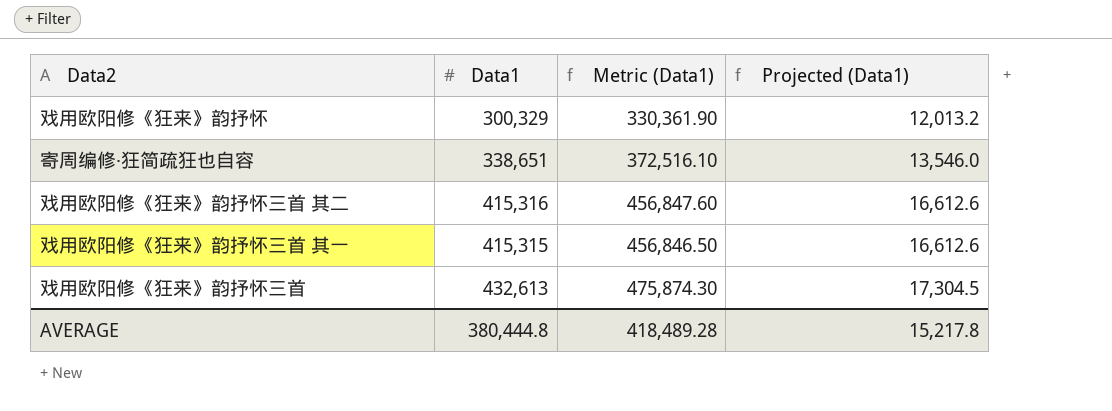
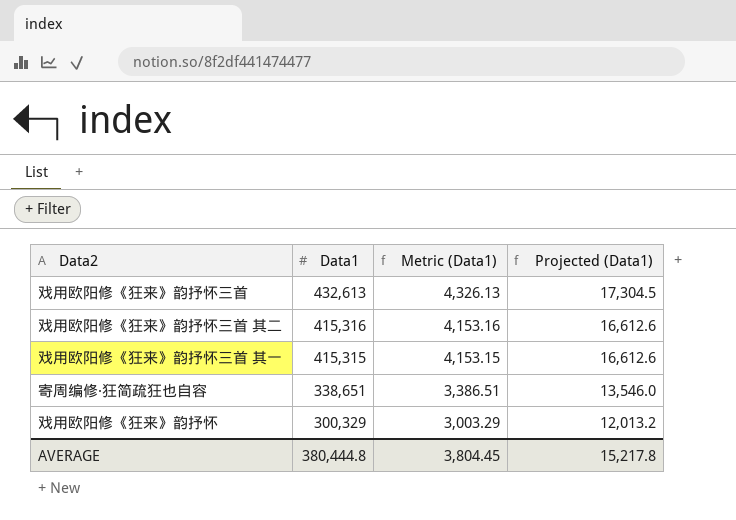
row order: Projected (Data1) ascending -> Data1 descending
column Metric (Data1) | formula: [Data1] * 1.1 -> [Data1] * 0.01
AVERAGE | Metric (Data1): 418,489.28 -> 3,804.45

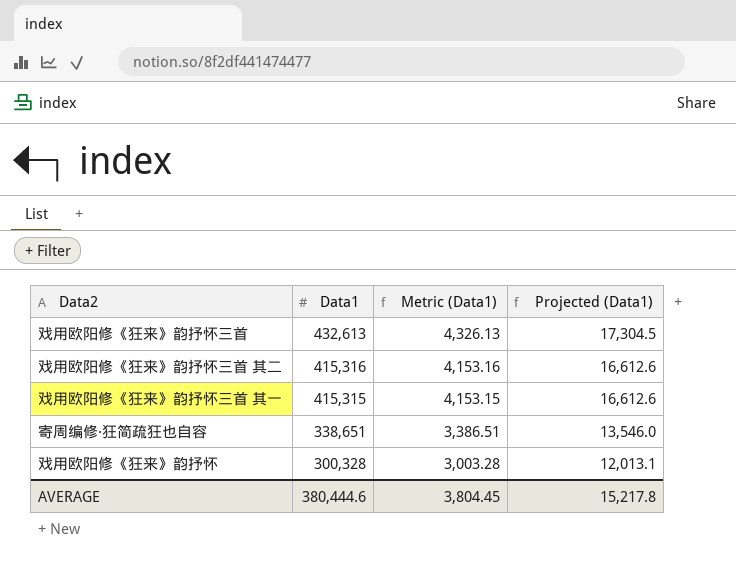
戏用欧阳修《狂来》韵抒怀 | Data1: 300,329 -> 300,328
戏用欧阳修《狂来》韵抒怀 | Metric (Data1): 3,003.29 -> 3,003.28
戏用欧阳修《狂来》韵抒怀 | Projected (Data1): 12,013.2 -> 12,013.1
AVERAGE | Data1: 380,444.8 -> 380,444.6

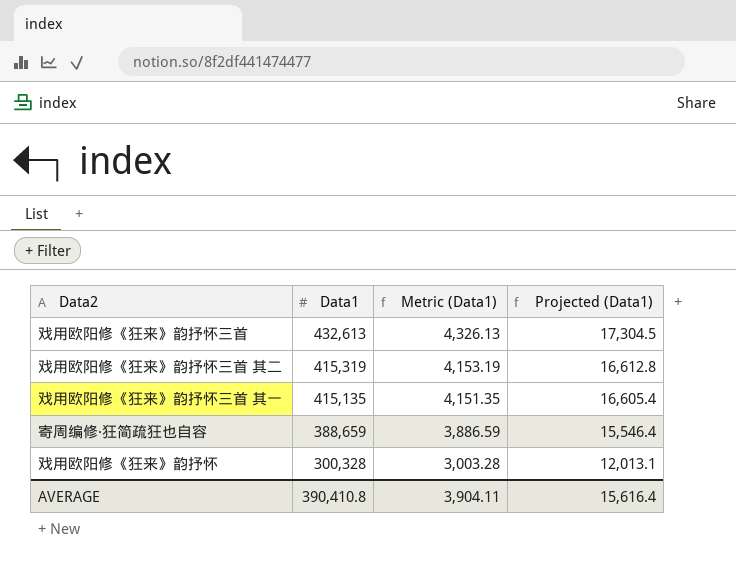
戏用欧阳修《狂来》韵抒怀三首 其二 | Data1: 415,316 -> 415,319
戏用欧阳修《狂来》韵抒怀三首 其二 | Metric (Data1): 4,153.16 -> 4,153.19
戏用欧阳修《狂来》韵抒怀三首 其二 | Projected (Data1): 16,612.6 -> 16,612.8
戏用欧阳修《狂来》韵抒怀三首 其一 | Data1: 415,315 -> 415,135
戏用欧阳修《狂来》韵抒怀三首 其一 | Metric (Data1): 4,153.15 -> 4,151.35
戏用欧阳修《狂来》韵抒怀三首 其一 | Projected (Data1): 16,612.6 -> 16,605.4
寄周编修·狂简疏狂也自容 | Data1: 338,651 -> 388,659
寄周编修·狂简疏狂也自容 | Metric (Data1): 3,386.51 -> 3,886.59
寄周编修·狂简疏狂也自容 | Projected (Data1): 13,546.0 -> 15,546.4
AVERAGE | Data1: 380,444.6 -> 390,410.8
AVERAGE | Metric (Data1): 3,804.45 -> 3,904.11
AVERAGE | Projected (Data1): 15,217.8 -> 15,616.4

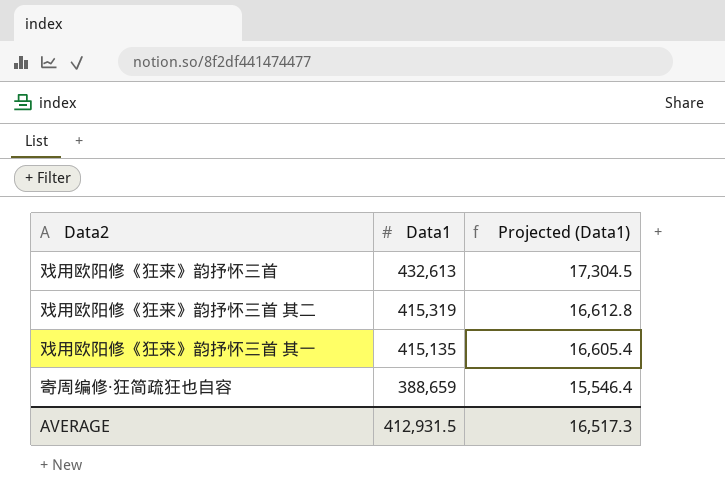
column Metric (Data1) | formula: [Data1] * 0.01 -> none
row 戏用欧阳修《狂来》韵抒怀: 300,328 | 3,003.28 | 12,013.1 -> none
AVERAGE | Data1: 390,410.8 -> 412,931.5
AVERAGE | Projected (Data1): 15,616.4 -> 16,517.3

